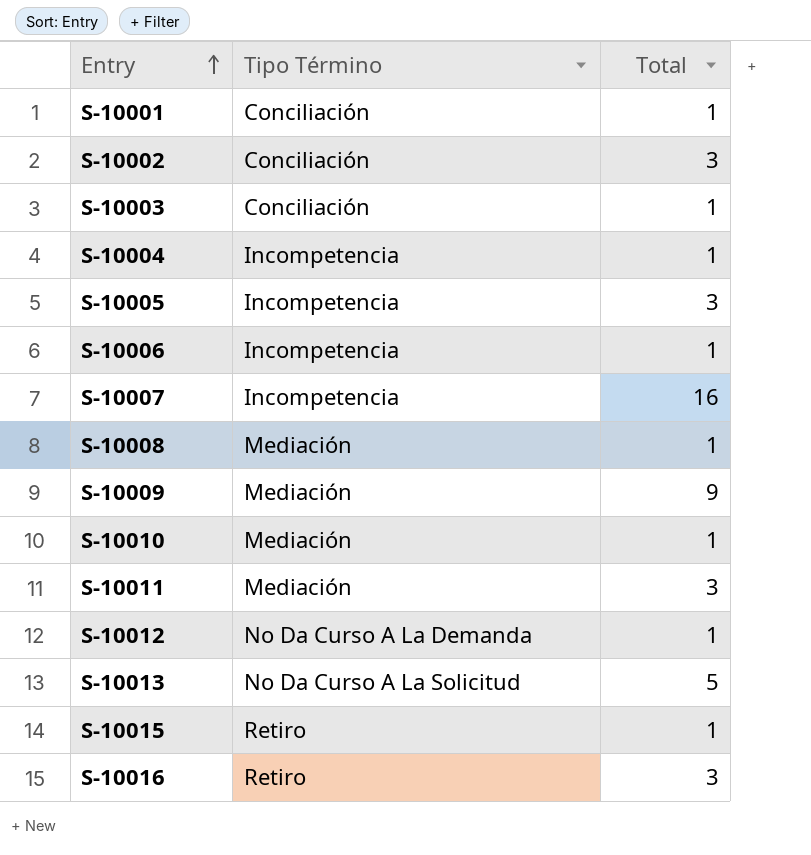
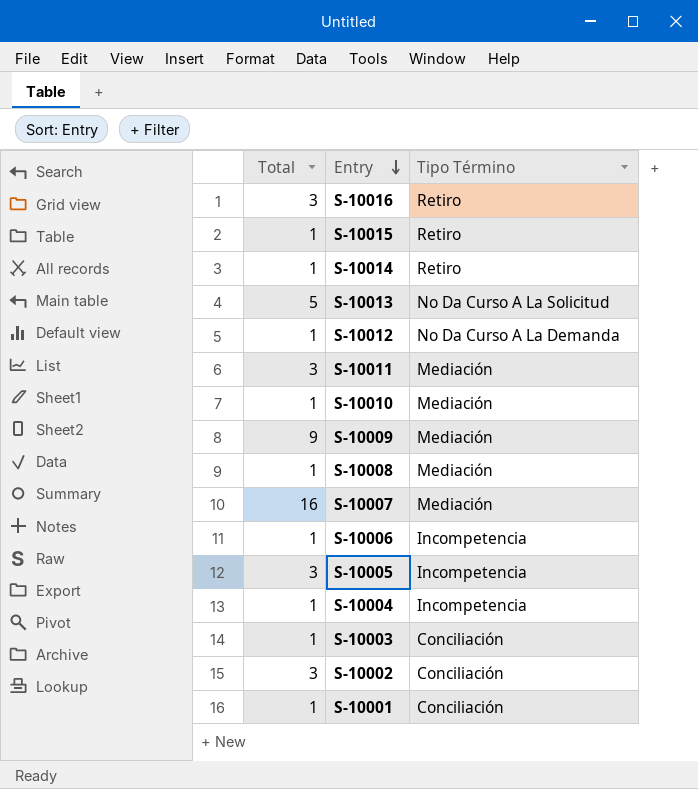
row order: Entry ascending -> Entry descending
column Total | position: 3 -> 1
row S-10014: none -> 1 | Retiro
S-10007 | Tipo Término: Incompetencia -> Mediación

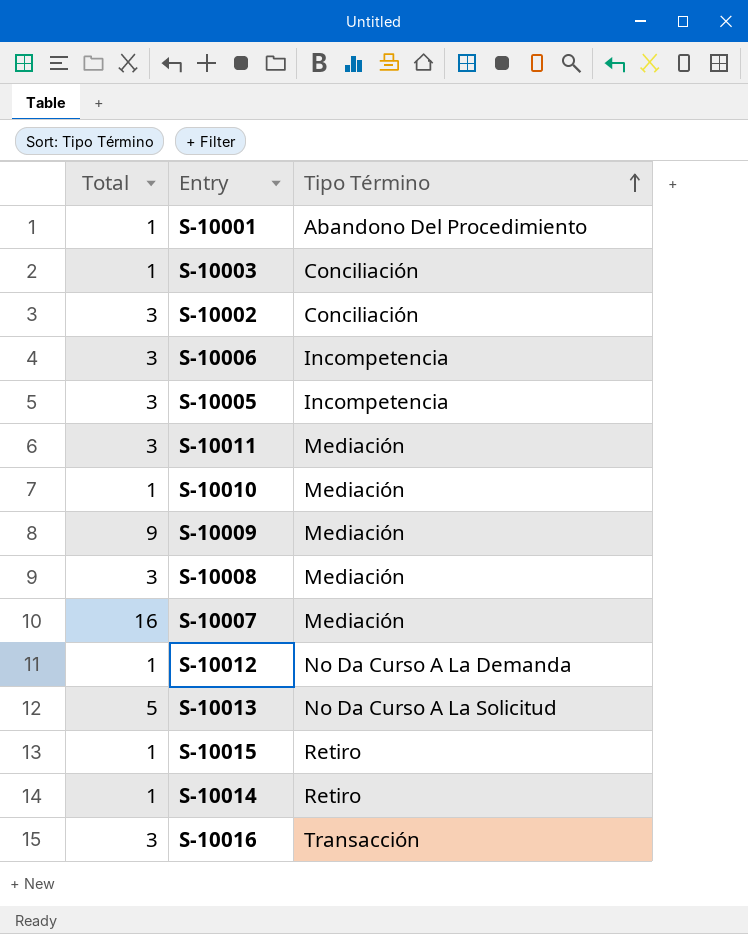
row order: Entry descending -> Tipo Término ascending
row S-10004: 1 | Incompetencia -> none
S-10001 | Tipo Término: Conciliación -> Abandono Del Procedimiento
S-10006 | Total: 1 -> 3
S-10008 | Total: 1 -> 3
S-10016 | Tipo Término: Retiro -> Transacción

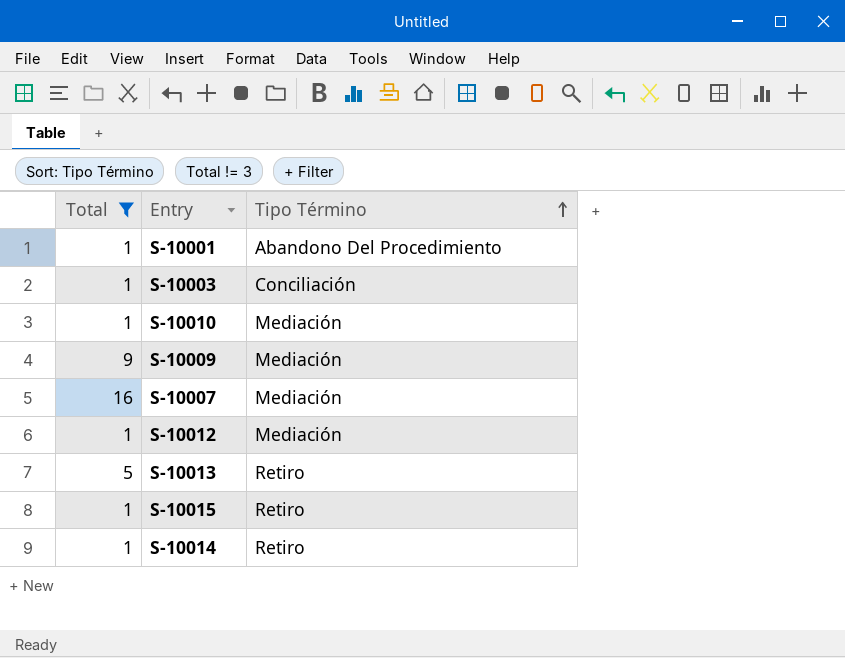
filter: none -> Total != 3
S-10012 | Tipo Término: No Da Curso A La Demanda -> Mediación
S-10013 | Tipo Término: No Da Curso A La Solicitud -> Retiro

